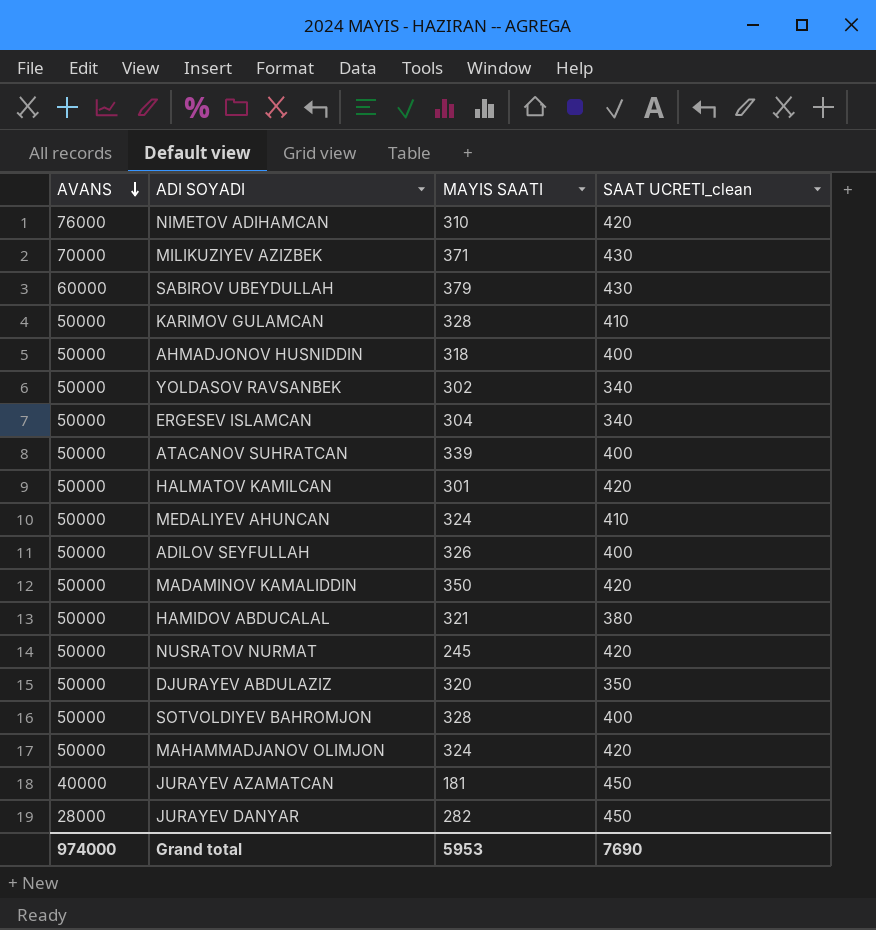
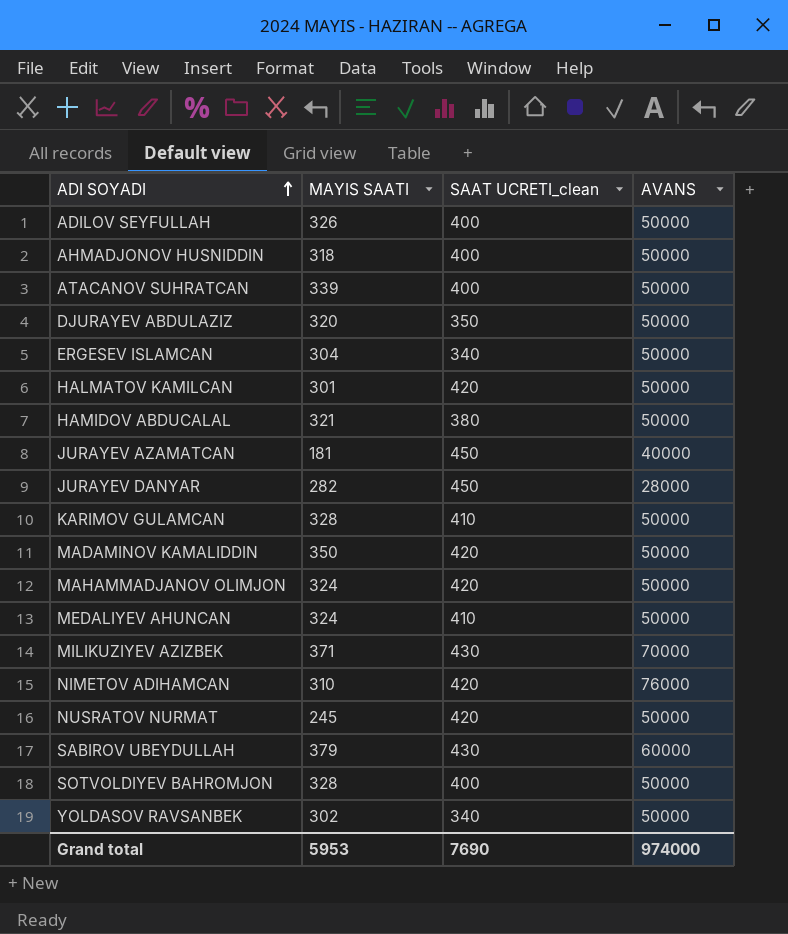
row order: AVANS descending -> ADI SOYADI ascending
column AVANS | position: 1 -> 4

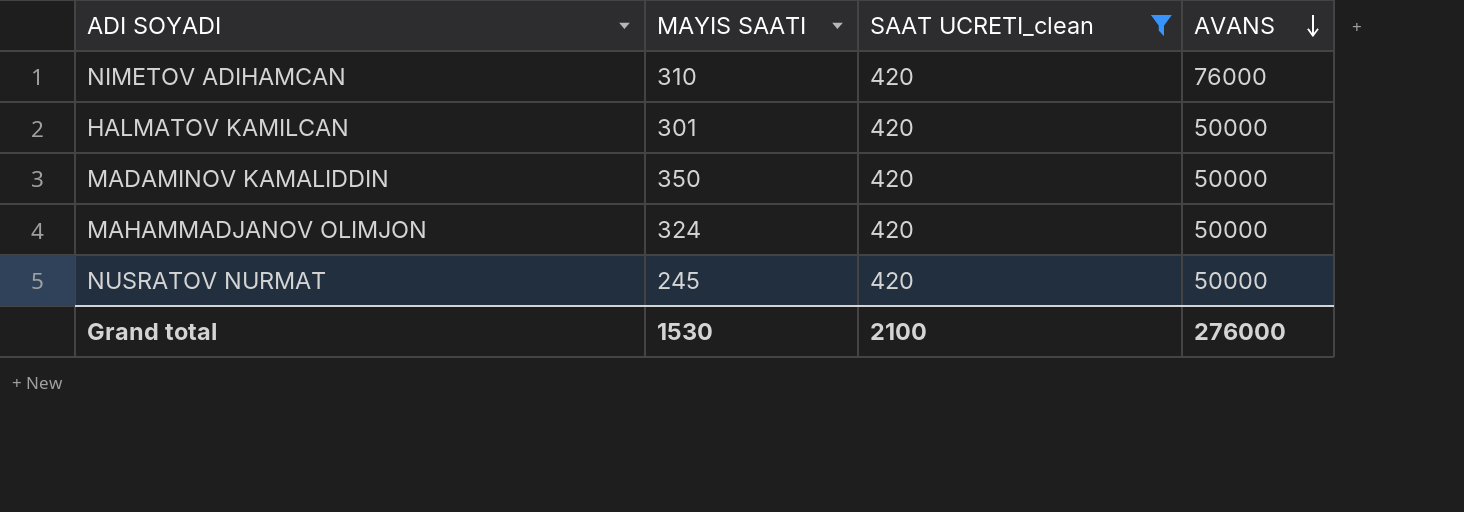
filter: none -> SAAT UCRETI_clean = 420
row order: ADI SOYADI ascending -> AVANS descending
Grand total | MAYIS SAATI: 5953 -> 1530
Grand total | SAAT UCRETI_clean: 7690 -> 2100
Grand total | AVANS: 974000 -> 276000

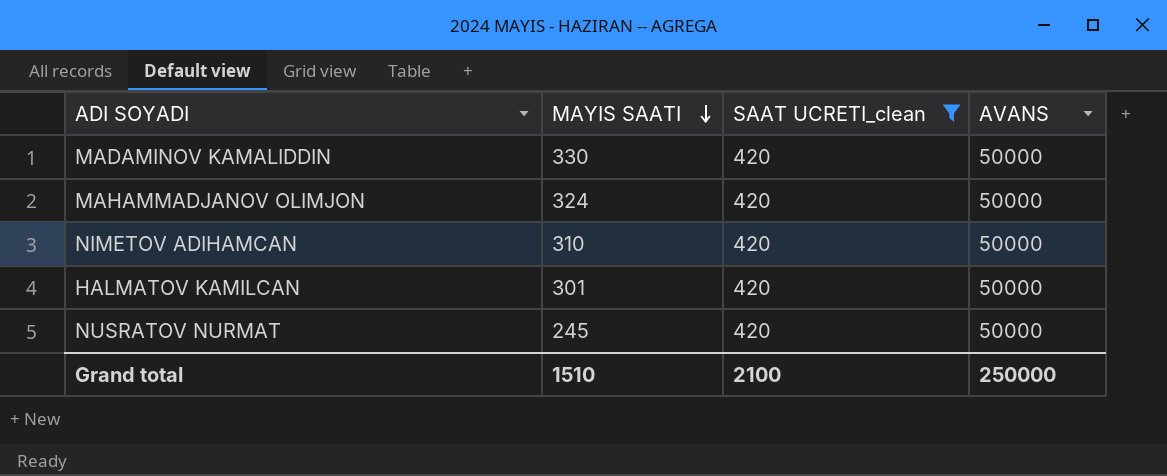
row order: AVANS descending -> MAYIS SAATI descending
MADAMINOV KAMALIDDIN | MAYIS SAATI: 350 -> 330
NIMETOV ADIHAMCAN | AVANS: 76000 -> 50000
Grand total | MAYIS SAATI: 1530 -> 1510
Grand total | AVANS: 276000 -> 250000

